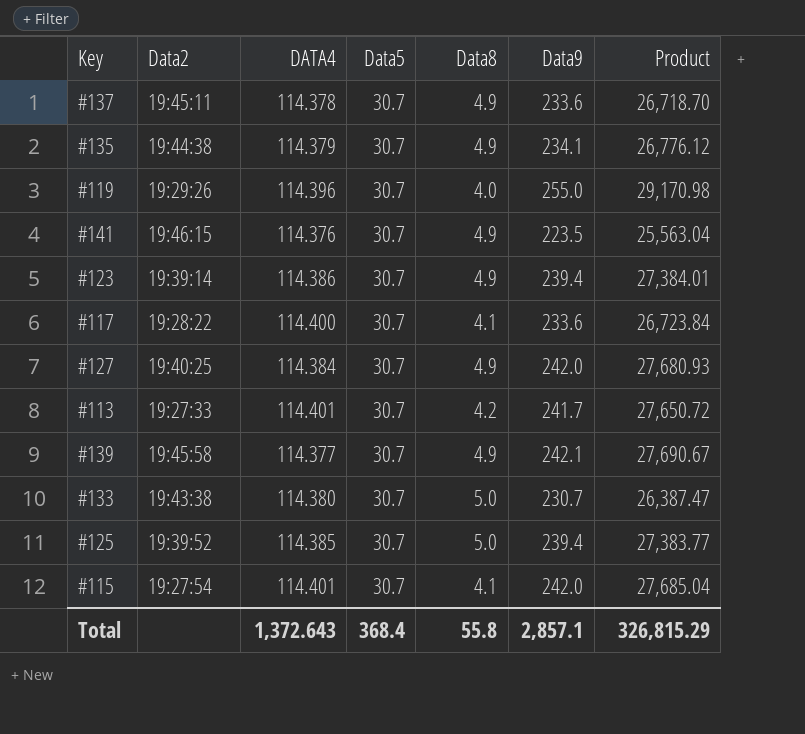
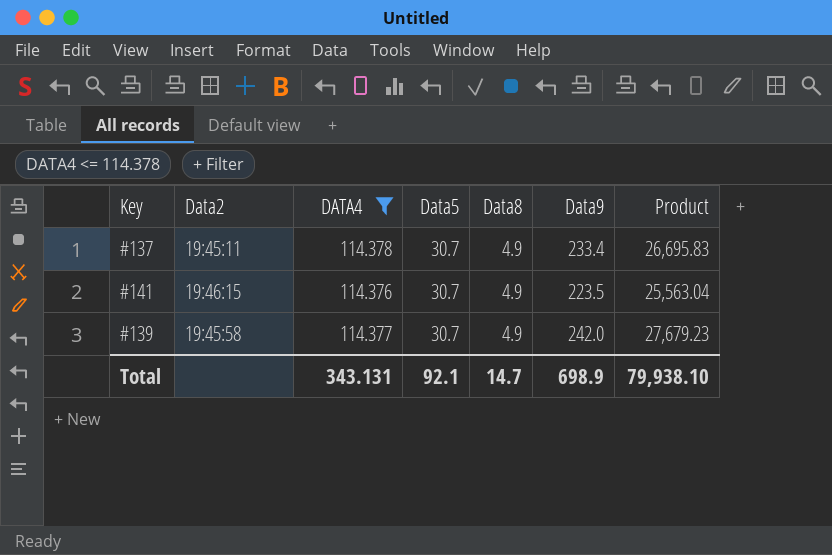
filter: none -> DATA4 <= 114.378
#137 | Data9: 233.6 -> 233.4
#137 | Product: 26,718.70 -> 26,695.83
#139 | Data9: 242.1 -> 242.0
#139 | Product: 27,690.67 -> 27,679.23
Total | DATA4: 1,372.643 -> 343.131
Total | Data5: 368.4 -> 92.1
Total | Data8: 55.8 -> 14.7
Total | Data9: 2,857.1 -> 698.9
Total | Product: 326,815.29 -> 79,938.10

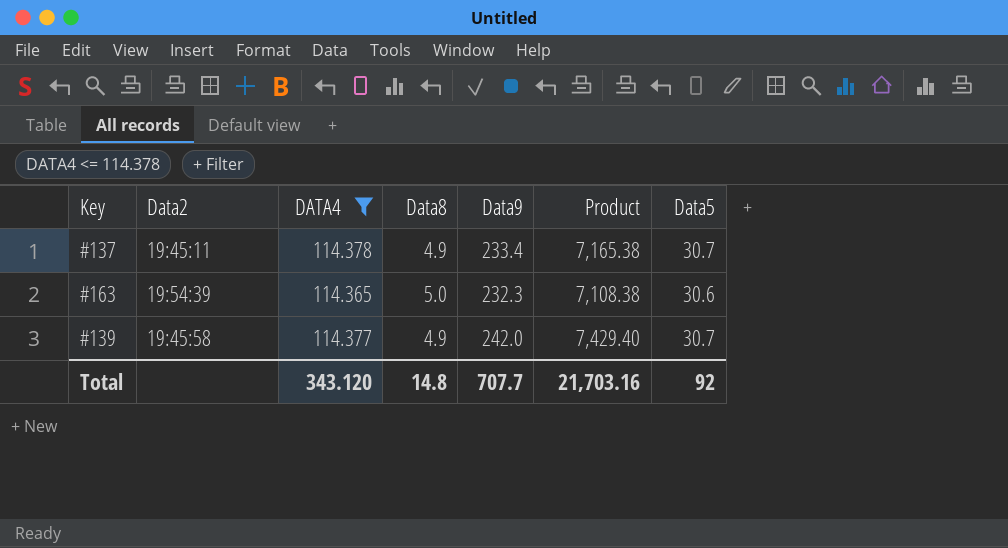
column Product | formula: [DATA4] * [Data9] -> [Data9] * [Data5]
column Data5 | position: 4 -> 7
row #141: 19:46:15 | 114.376 | 30.7 | 4.9 | 223.5 | 25,563.04 -> none
row #163: none -> 19:54:39 | 114.365 | 5.0 | 232.3 | 7,108.38 | 30.6
Total | DATA4: 343.131 -> 343.120
Total | Data8: 14.7 -> 14.8
Total | Data9: 698.9 -> 707.7
Total | Product: 79,938.10 -> 21,703.16
Total | Data5: 92.1 -> 92

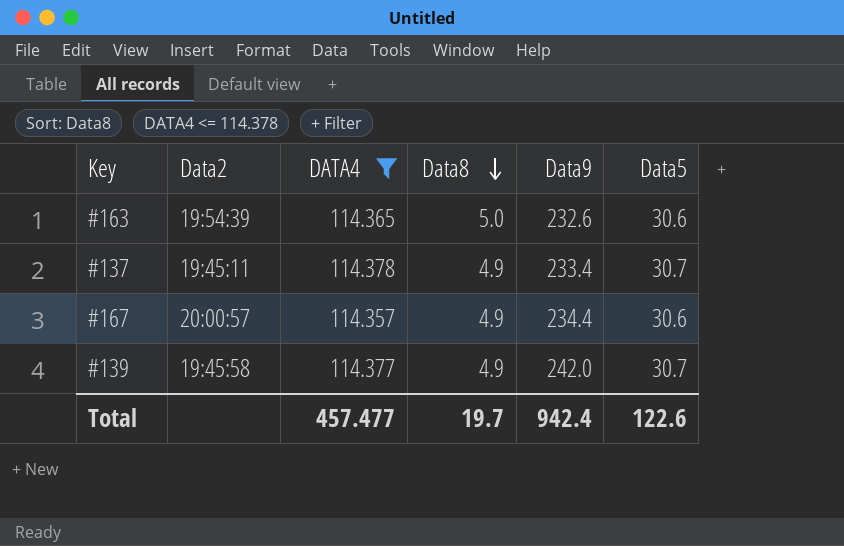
row order: none -> Data8 descending
column Product | formula: [Data9] * [Data5] -> none
#163 | Data9: 232.3 -> 232.6
row #167: none -> 20:00:57 | 114.357 | 4.9 | 234.4 | 30.6
Total | DATA4: 343.120 -> 457.477
Total | Data8: 14.8 -> 19.7
Total | Data9: 707.7 -> 942.4
Total | Data5: 92 -> 122.6

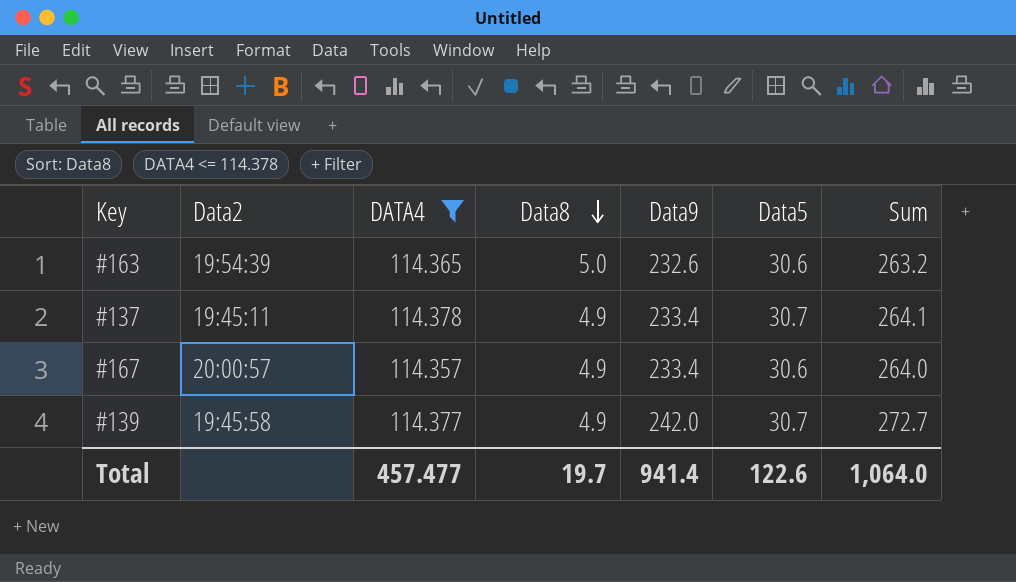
column Sum | formula: none -> [Data9] + [Data5]
#167 | Data9: 234.4 -> 233.4
Total | Data9: 942.4 -> 941.4

